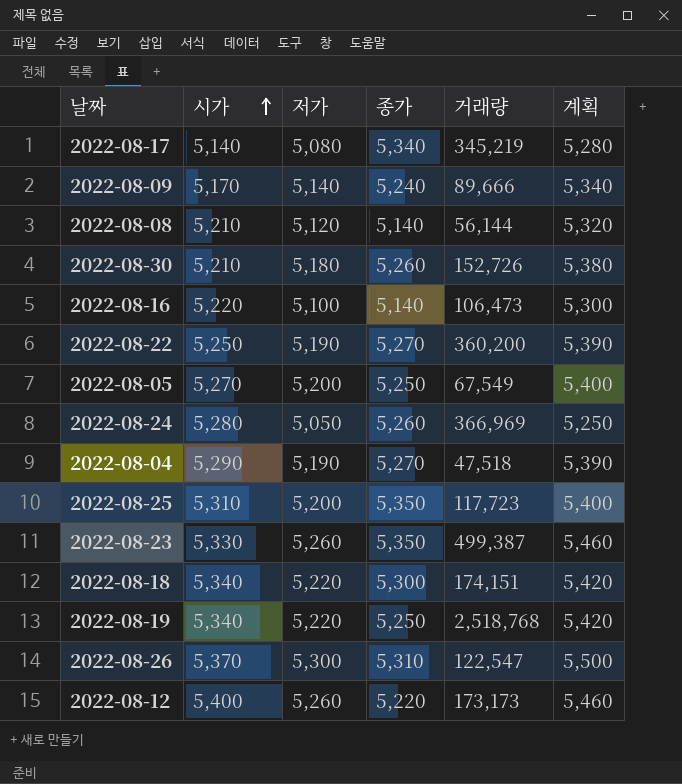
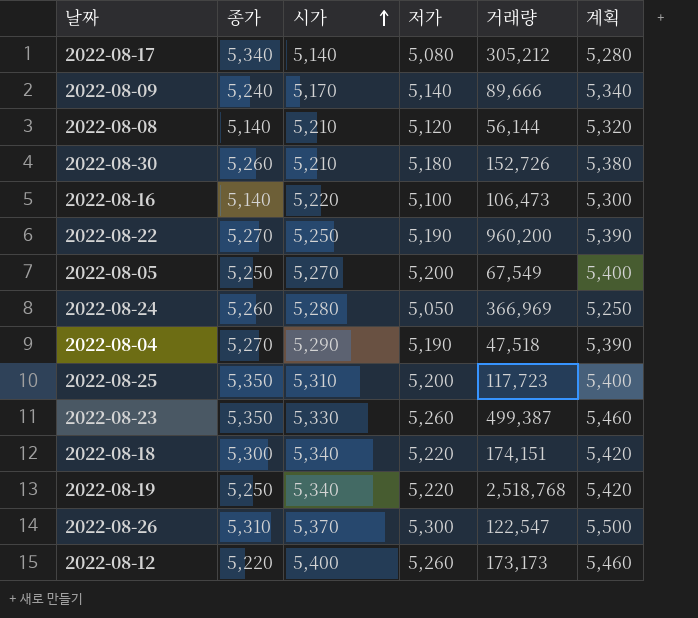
column 종가 | position: 4 -> 2
2022-08-17 | 거래량: 345,219 -> 305,212
2022-08-22 | 거래량: 360,200 -> 960,200

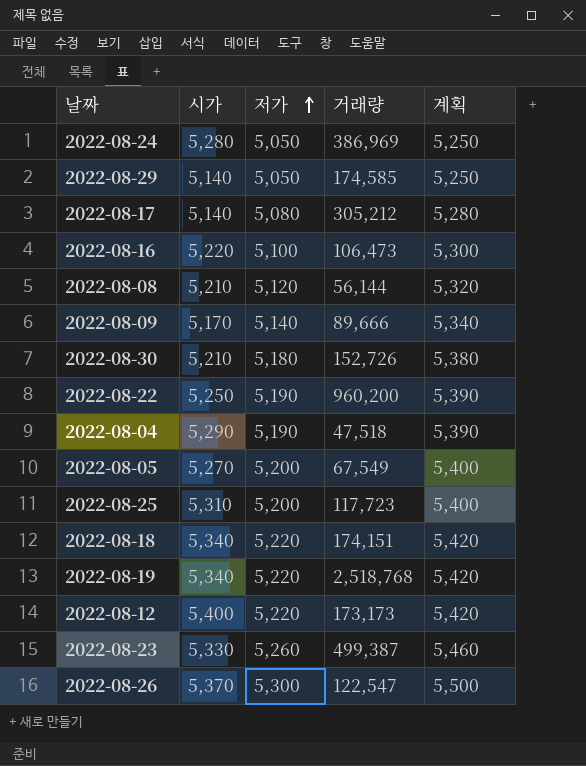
row order: 시가 ascending -> 저가 ascending
column 종가 | position: 2 -> none
2022-08-24 | 거래량: 366,969 -> 386,969
row 2022-08-29: none -> 5,140 | 5,050 | 174,585 | 5,250
2022-08-12 | 저가: 5,260 -> 5,220
2022-08-12 | 계획: 5,460 -> 5,420

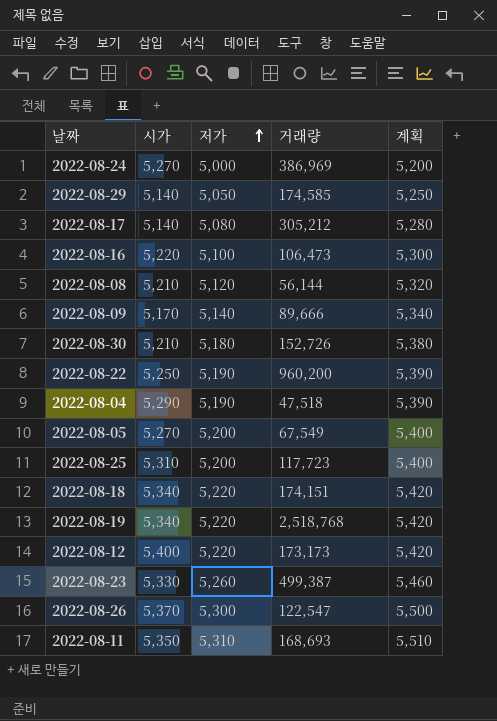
2022-08-24 | 시가: 5,280 -> 5,270
2022-08-24 | 저가: 5,050 -> 5,000
2022-08-24 | 계획: 5,250 -> 5,200
row 2022-08-11: none -> 5,350 | 5,310 | 168,693 | 5,510

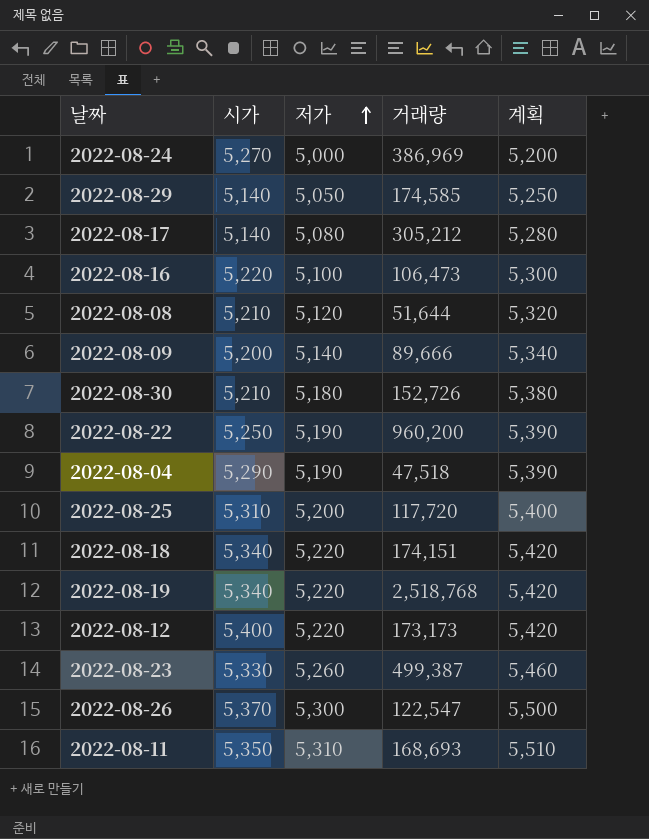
row 2022-08-05: 5,270 | 5,200 | 67,549 | 5,400 -> none
2022-08-08 | 거래량: 56,144 -> 51,644
2022-08-09 | 시가: 5,170 -> 5,200
2022-08-25 | 거래량: 117,723 -> 117,720

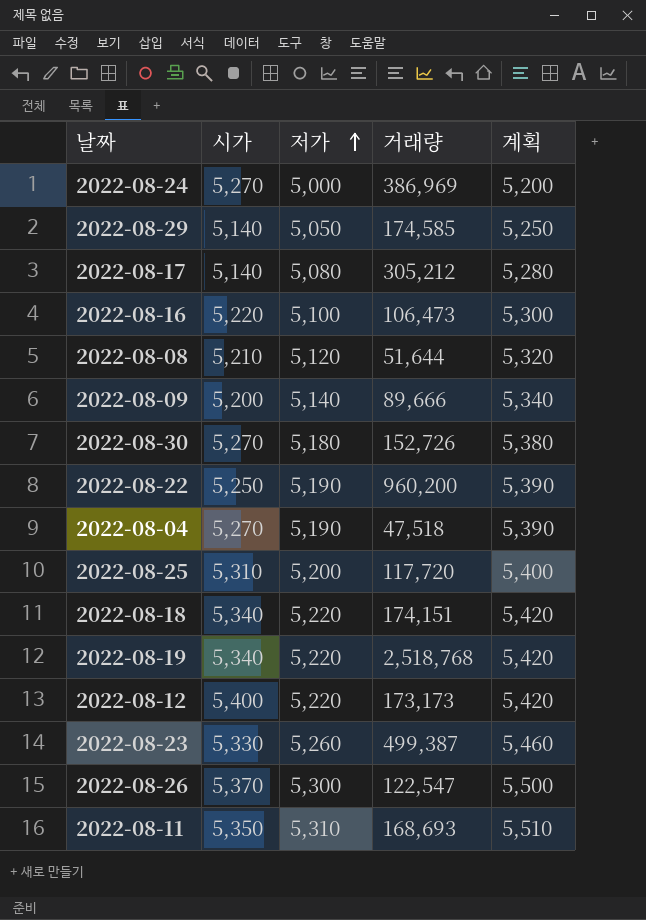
2022-08-30 | 시가: 5,210 -> 5,270
2022-08-04 | 시가: 5,290 -> 5,270

